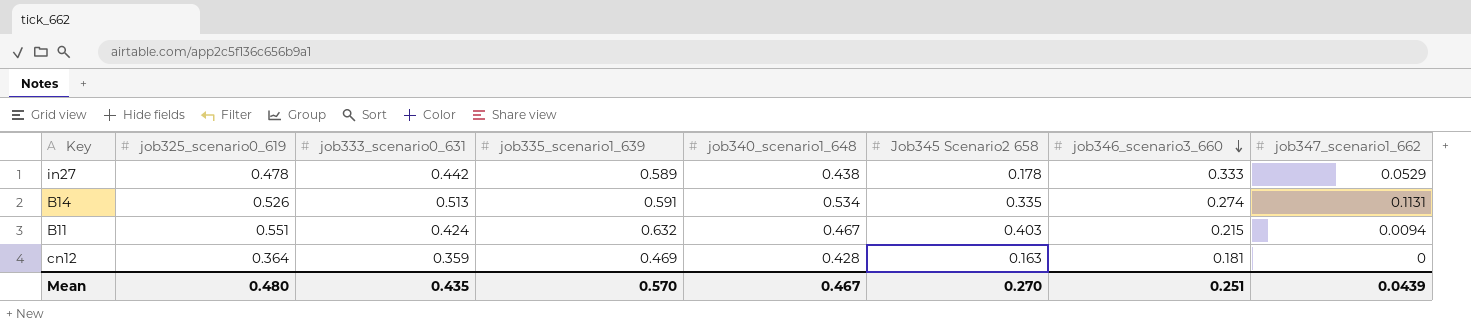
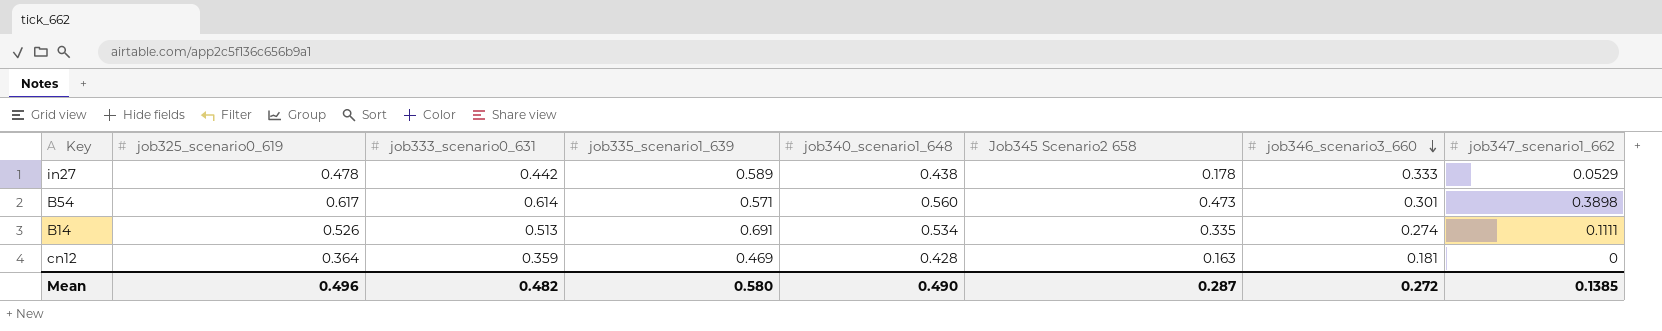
row B11: 0.551 | 0.424 | 0.632 | 0.467 | 0.403 | 0.215 | 0.0094 -> none
row B54: none -> 0.617 | 0.614 | 0.571 | 0.560 | 0.473 | 0.301 | 0.3898
B14 | job335_scenario1_639: 0.591 -> 0.691
B14 | job347_scenario1_662: 0.1131 -> 0.1111
Mean | job325_scenario0_619: 0.480 -> 0.496
Mean | job333_scenario0_631: 0.435 -> 0.482
Mean | job335_scenario1_639: 0.570 -> 0.580
Mean | job340_scenario1_648: 0.467 -> 0.490
Mean | Job345 Scenario2 658: 0.270 -> 0.287
Mean | job346_scenario3_660: 0.251 -> 0.272
Mean | job347_scenario1_662: 0.0439 -> 0.1385

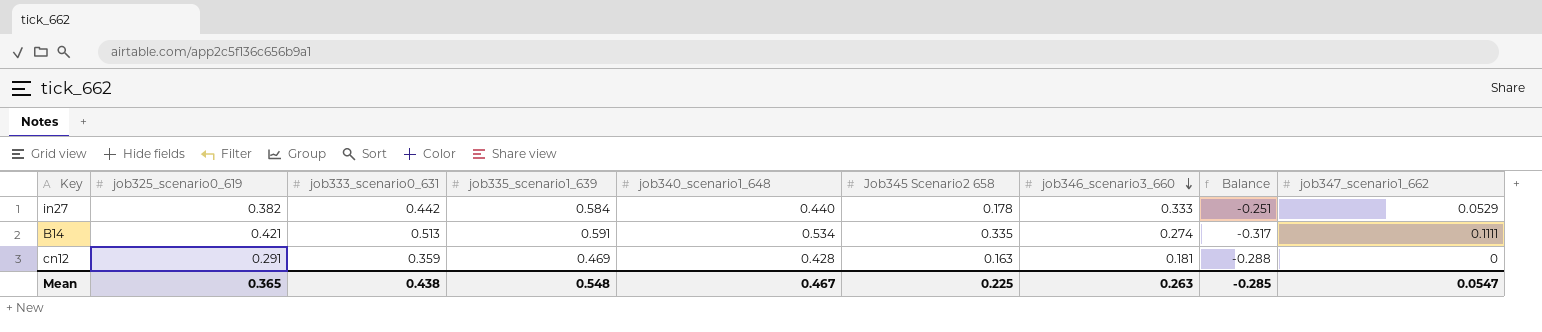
column Balance | formula: none -> [job346_scenario3_660] - [job335_scenario1_639]
row B54: 0.617 | 0.614 | 0.571 | 0.560 | 0.473 | 0.301 | 0.3898 -> none
in27 | job325_scenario0_619: 0.478 -> 0.382
in27 | job335_scenario1_639: 0.589 -> 0.584
in27 | job340_scenario1_648: 0.438 -> 0.440
B14 | job325_scenario0_619: 0.526 -> 0.421
B14 | job335_scenario1_639: 0.691 -> 0.591
cn12 | job325_scenario0_619: 0.364 -> 0.291
Mean | job325_scenario0_619: 0.496 -> 0.365
Mean | job333_scenario0_631: 0.482 -> 0.438
Mean | job335_scenario1_639: 0.580 -> 0.548
Mean | job340_scenario1_648: 0.490 -> 0.467
Mean | Job345 Scenario2 658: 0.287 -> 0.225
Mean | job346_scenario3_660: 0.272 -> 0.263
Mean | job347_scenario1_662: 0.1385 -> 0.0547

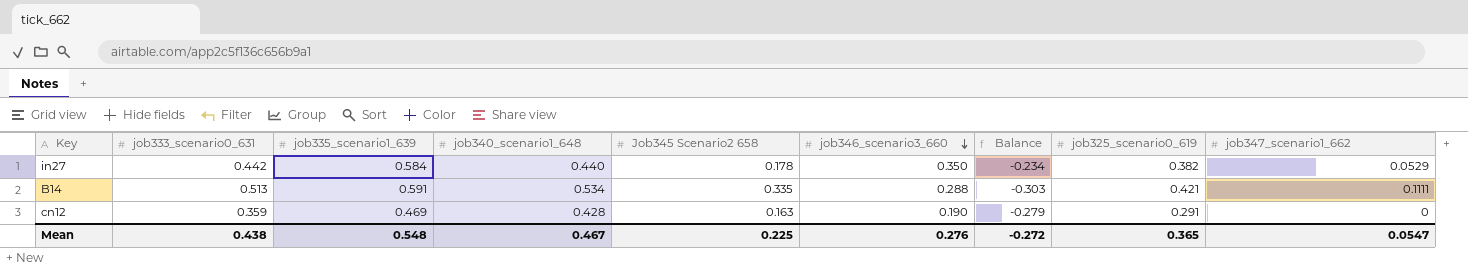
column job325_scenario0_619 | position: 2 -> 8
in27 | job346_scenario3_660: 0.333 -> 0.350
in27 | Balance: -0.251 -> -0.234
B14 | job346_scenario3_660: 0.274 -> 0.288
B14 | Balance: -0.317 -> -0.303
cn12 | job346_scenario3_660: 0.181 -> 0.190
cn12 | Balance: -0.288 -> -0.279
Mean | job346_scenario3_660: 0.263 -> 0.276
Mean | Balance: -0.285 -> -0.272

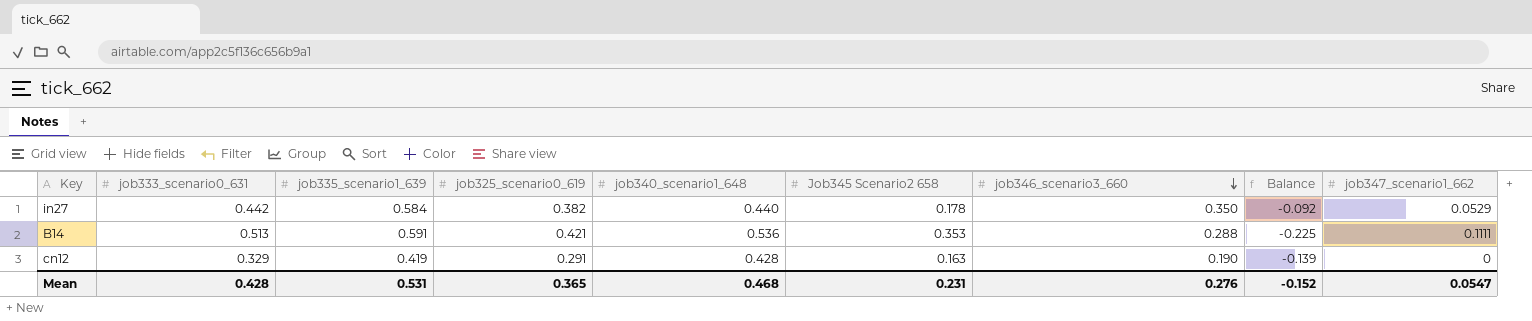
column job325_scenario0_619 | position: 8 -> 4
column Balance | formula: [job346_scenario3_660] - [job335_scenario1_639] -> [job346_scenario3_660] - [job333_scenario0_631]
B14 | job340_scenario1_648: 0.534 -> 0.536
B14 | Job345 Scenario2 658: 0.335 -> 0.353
cn12 | job333_scenario0_631: 0.359 -> 0.329
cn12 | job335_scenario1_639: 0.469 -> 0.419
Mean | job333_scenario0_631: 0.438 -> 0.428
Mean | job335_scenario1_639: 0.548 -> 0.531
Mean | job340_scenario1_648: 0.467 -> 0.468
Mean | Job345 Scenario2 658: 0.225 -> 0.231
Mean | Balance: -0.272 -> -0.152

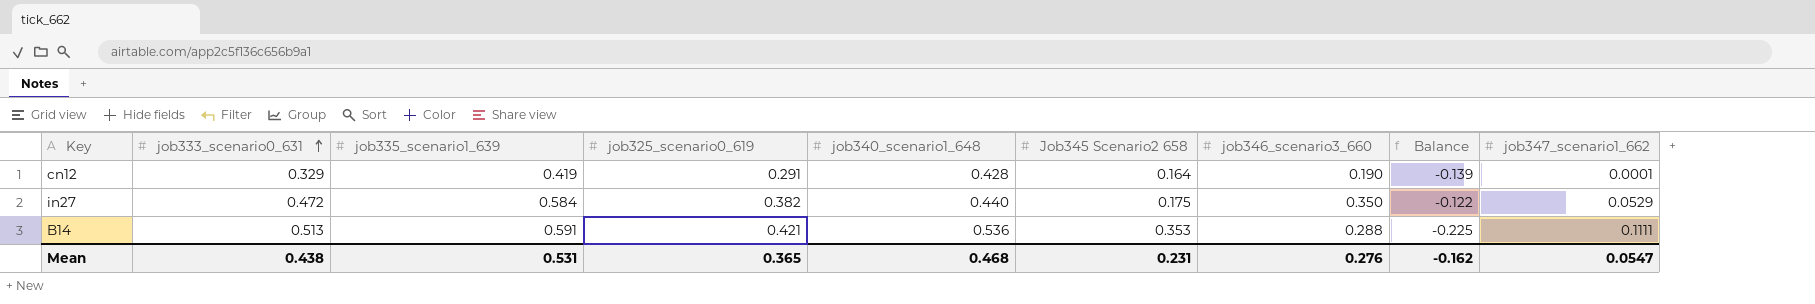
row order: job346_scenario3_660 descending -> job333_scenario0_631 ascending
cn12 | Job345 Scenario2 658: 0.163 -> 0.164
cn12 | job347_scenario1_662: 0 -> 0.0001
in27 | job333_scenario0_631: 0.442 -> 0.472
in27 | Job345 Scenario2 658: 0.178 -> 0.175
in27 | Balance: -0.092 -> -0.122
Mean | job333_scenario0_631: 0.428 -> 0.438
Mean | Balance: -0.152 -> -0.162

